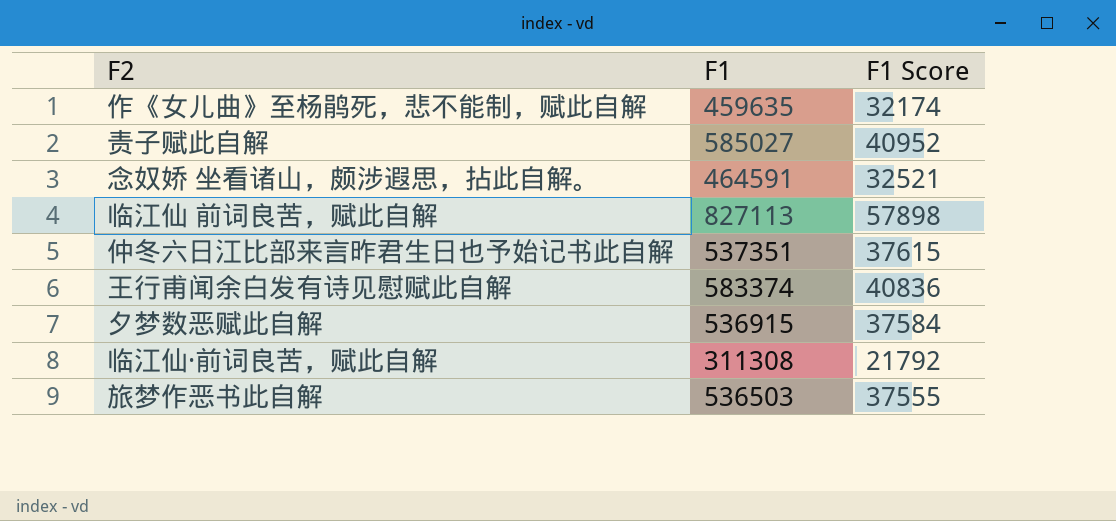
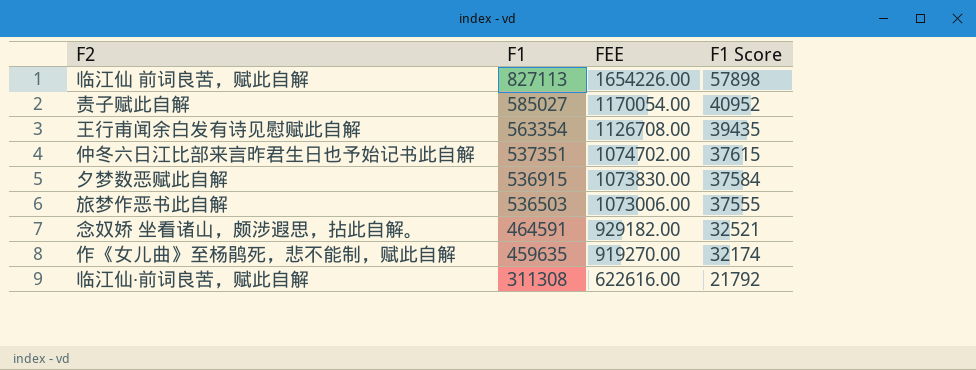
row order: none -> F1 descending
column FEE | formula: none -> [F1] * 2
王行甫闻余白发有诗见慰赋此自解 | F1: 583374 -> 563354
王行甫闻余白发有诗见慰赋此自解 | F1 Score: 40836 -> 39435

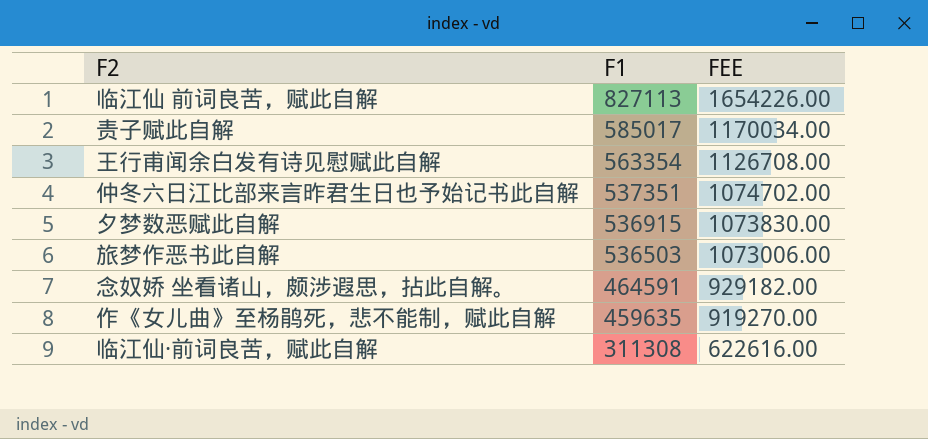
column F1 Score | formula: [F1] * 0.07 -> none
责子赋此自解 | F1: 585027 -> 585017
责子赋此自解 | FEE: 1170054.00 -> 1170034.00

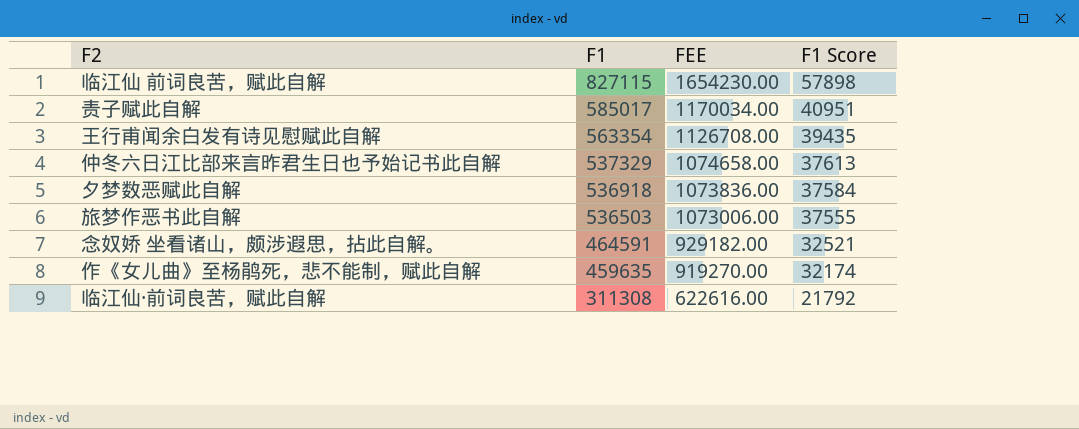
column F1 Score | formula: none -> [F1] * 0.07
临江仙 前词良苦，赋此自解 | F1: 827113 -> 827115
临江仙 前词良苦，赋此自解 | FEE: 1654226.00 -> 1654230.00
仲冬六日江比部来言昨君生日也予始记书此自解 | F1: 537351 -> 537329
仲冬六日江比部来言昨君生日也予始记书此自解 | FEE: 1074702.00 -> 1074658.00
夕梦数恶赋此自解 | F1: 536915 -> 536918
夕梦数恶赋此自解 | FEE: 1073830.00 -> 1073836.00

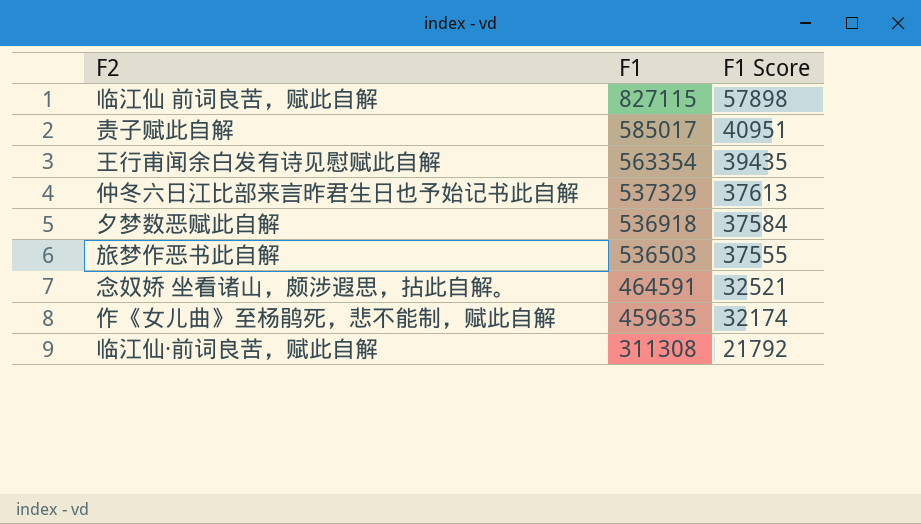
column FEE | formula: [F1] * 2 -> none

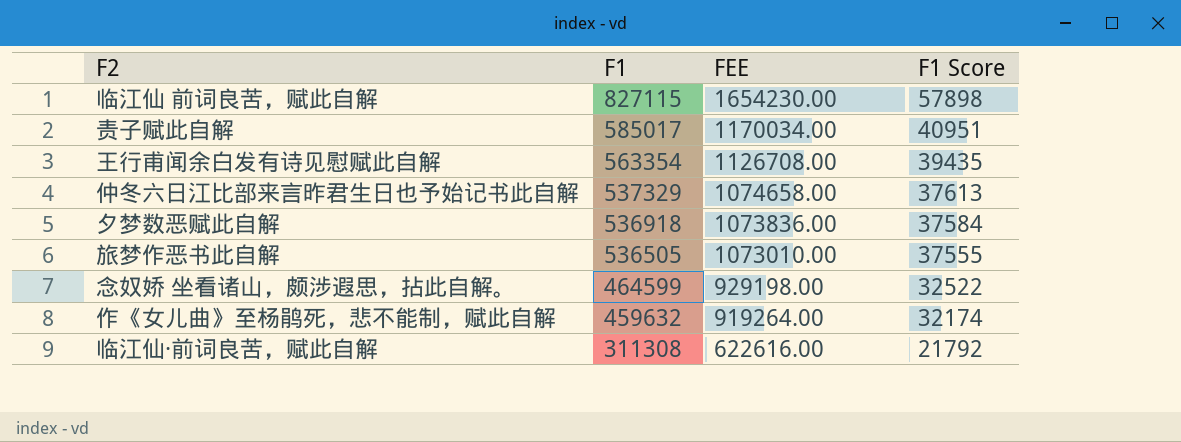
column FEE | formula: none -> [F1] * 2
旅梦作恶书此自解 | F1: 536503 -> 536505
念奴娇 坐看诸山，颇涉遐思，拈此自解。 | F1: 464591 -> 464599
念奴娇 坐看诸山，颇涉遐思，拈此自解。 | F1 Score: 32521 -> 32522
作《女儿曲》至杨鹃死，悲不能制，赋此自解 | F1: 459635 -> 459632

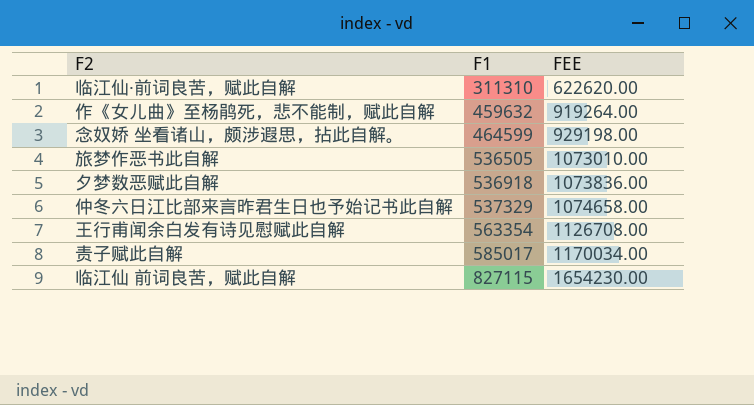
row order: F1 descending -> F1 ascending
column F1 Score | formula: [F1] * 0.07 -> none
临江仙·前词良苦，赋此自解 | F1: 311308 -> 311310
临江仙·前词良苦，赋此自解 | FEE: 622616.00 -> 622620.00

